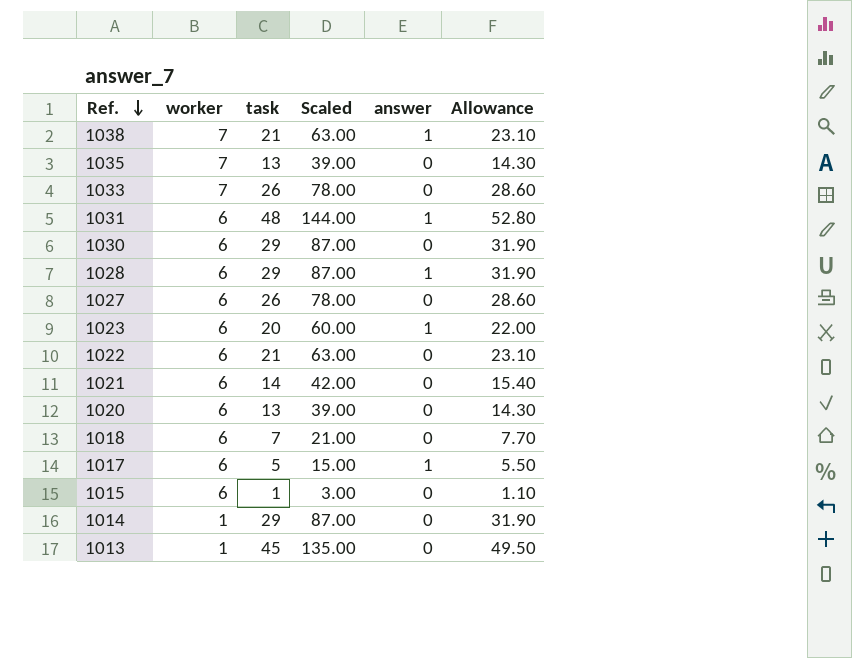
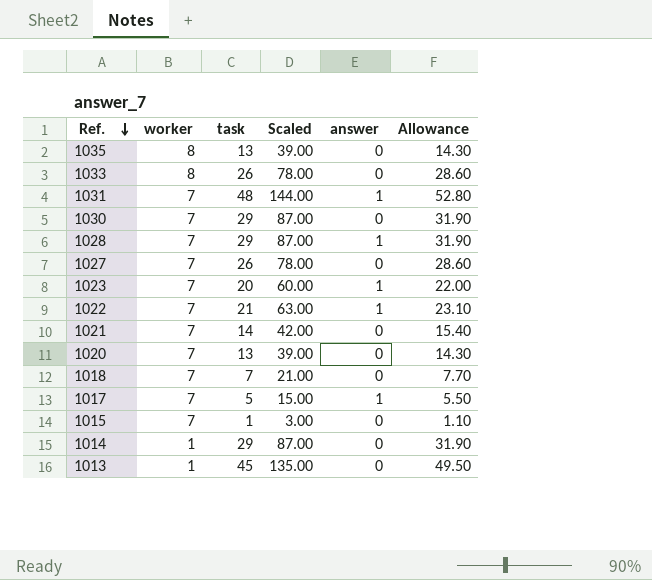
row 1038: 7 | 21 | 63.00 | 1 | 23.10 -> none
1035 | worker: 7 -> 8
1033 | worker: 7 -> 8
1031 | worker: 6 -> 7
1030 | worker: 6 -> 7
1028 | worker: 6 -> 7
1027 | worker: 6 -> 7
1023 | worker: 6 -> 7
1022 | worker: 6 -> 7
1022 | answer: 0 -> 1
1021 | worker: 6 -> 7
1020 | worker: 6 -> 7
1018 | worker: 6 -> 7
1017 | worker: 6 -> 7
1015 | worker: 6 -> 7

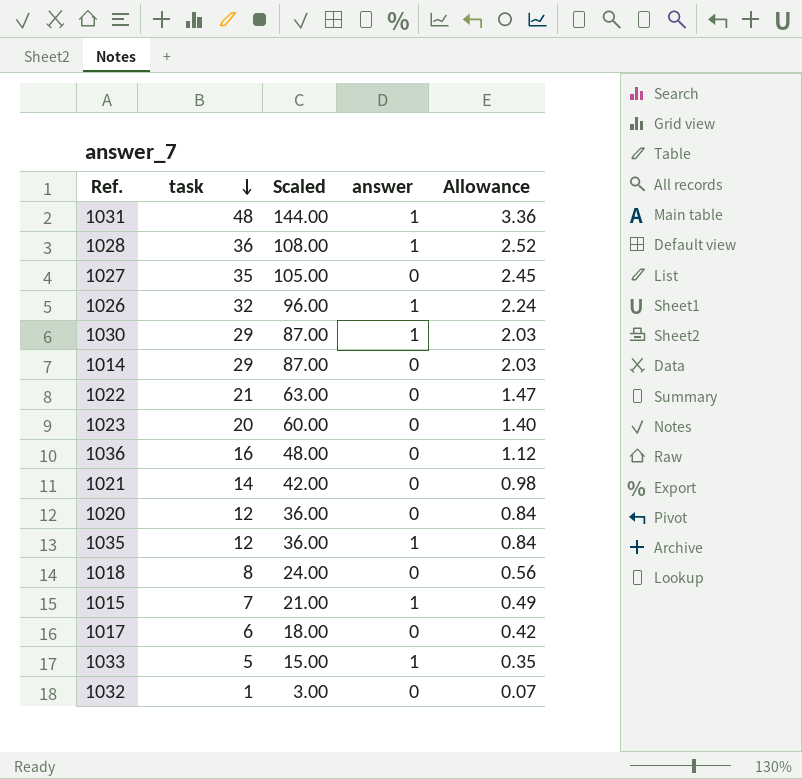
row order: Ref. descending -> task descending
column worker | position: 2 -> none
column Allowance | formula: [task] * 1.1 -> [task] * 0.07
row 1013: 1 | 45 | 135.00 | 0 | 49.50 -> none
1028 | task: 29 -> 36
1028 | Scaled: 87.00 -> 108.00
1027 | task: 26 -> 35
1027 | Scaled: 78.00 -> 105.00
row 1026: none -> 32 | 96.00 | 1 | 2.24
1030 | answer: 0 -> 1
1022 | answer: 1 -> 0
1023 | answer: 1 -> 0
row 1036: none -> 16 | 48.00 | 0 | 1.12
1020 | task: 13 -> 12
1020 | Scaled: 39.00 -> 36.00
1035 | task: 13 -> 12
1035 | Scaled: 39.00 -> 36.00
1035 | answer: 0 -> 1
1018 | task: 7 -> 8
1018 | Scaled: 21.00 -> 24.00
1015 | task: 1 -> 7
1015 | Scaled: 3.00 -> 21.00
1015 | answer: 0 -> 1
1017 | task: 5 -> 6
1017 | Scaled: 15.00 -> 18.00
1017 | answer: 1 -> 0
1033 | task: 26 -> 5
1033 | Scaled: 78.00 -> 15.00
1033 | answer: 0 -> 1
row 1032: none -> 1 | 3.00 | 0 | 0.07

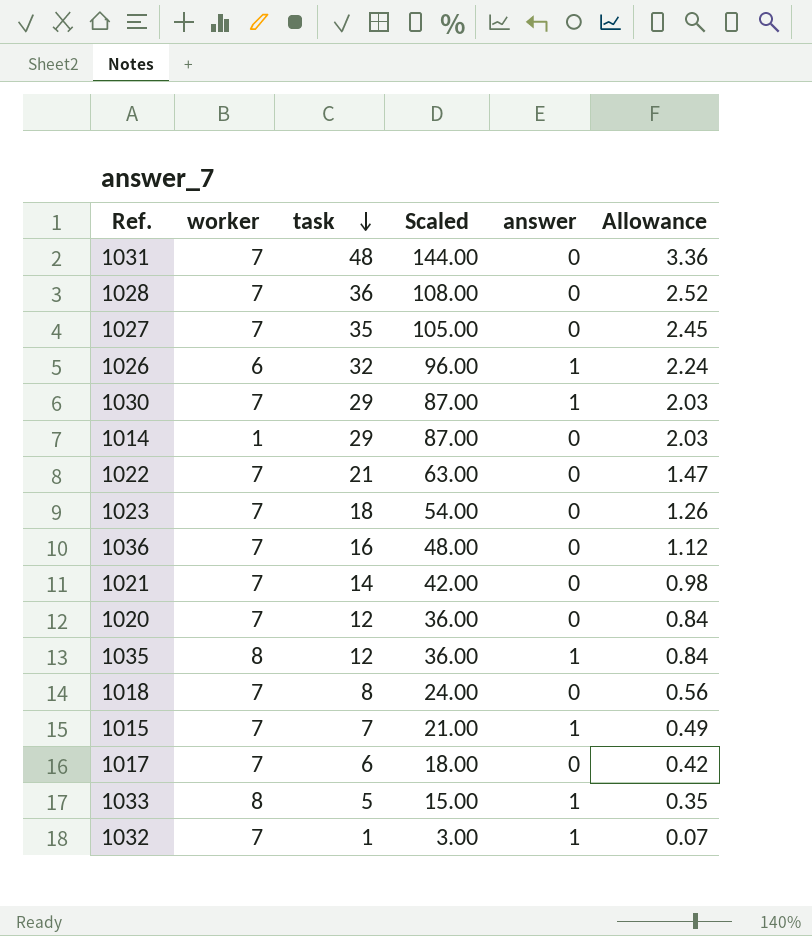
column worker | position: none -> 2
1031 | answer: 1 -> 0
1028 | answer: 1 -> 0
1023 | task: 20 -> 18
1023 | Scaled: 60.00 -> 54.00
1023 | Allowance: 1.40 -> 1.26
1032 | answer: 0 -> 1

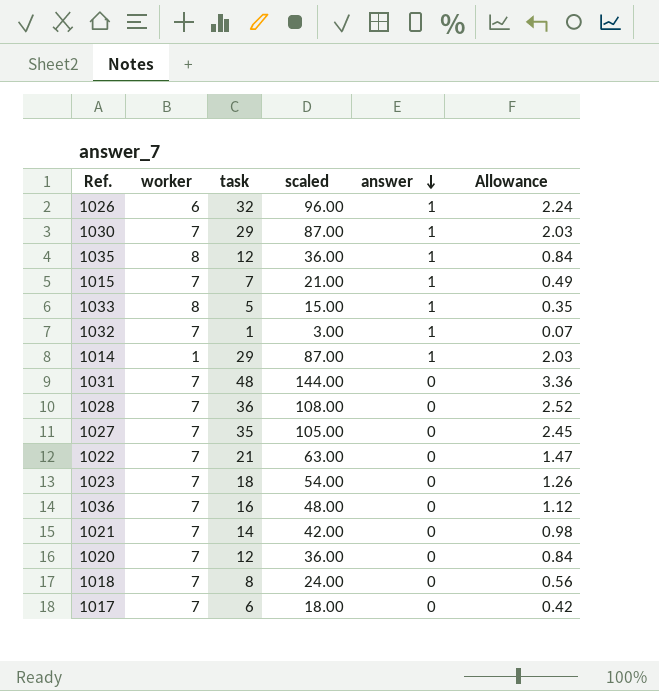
row order: task descending -> answer descending
column name: Scaled -> scaled
1014 | answer: 0 -> 1

